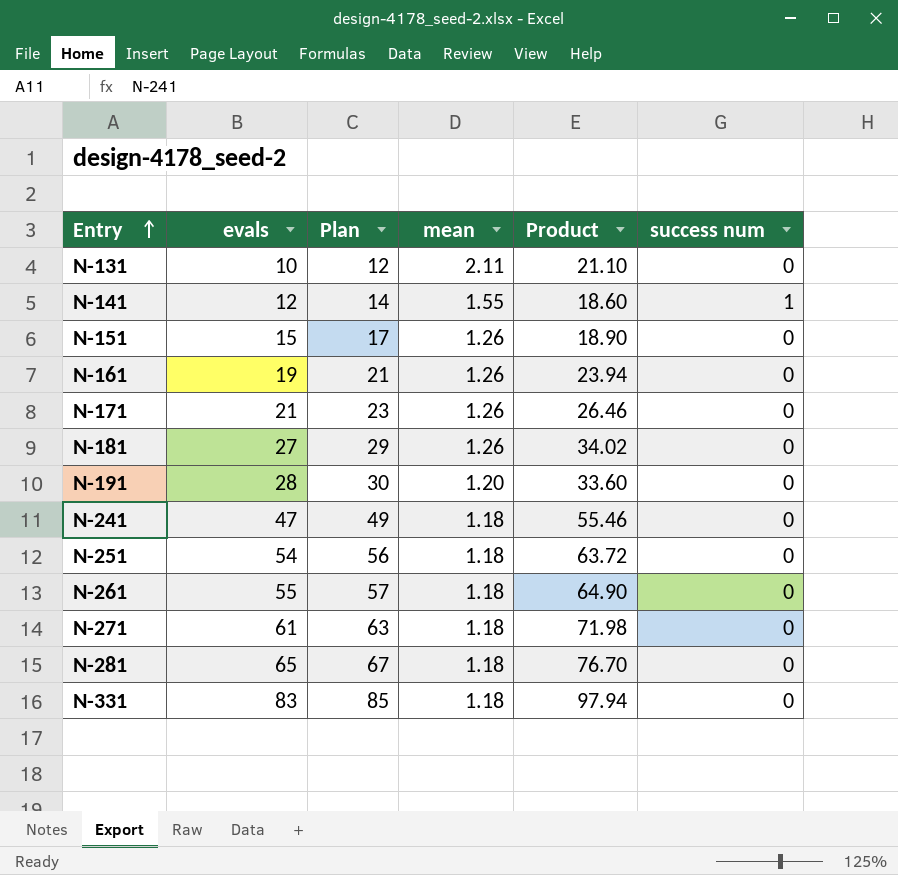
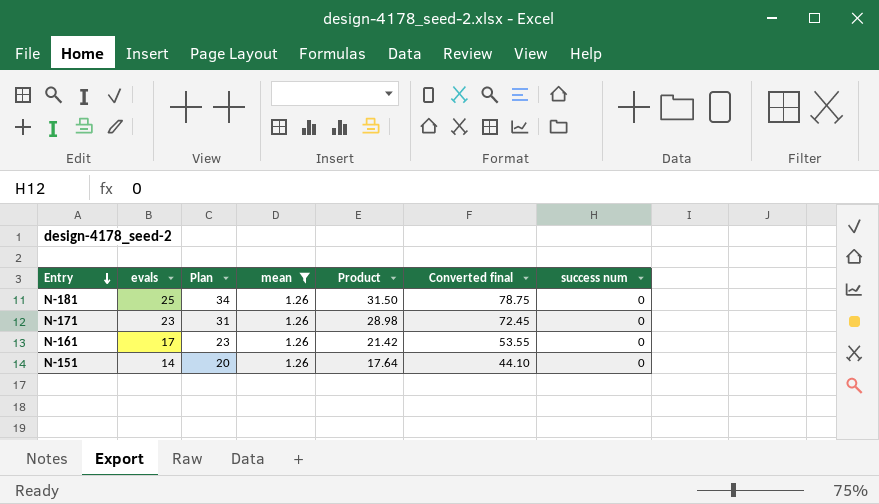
filter: none -> mean = 1.26
row order: Entry ascending -> Entry descending
column Plan | formula: [evals] + 2 -> [Product] + 2
column Converted final | formula: none -> [Product] * 2.5
N-181 | evals: 27 -> 25
N-181 | Product: 34.02 -> 31.50
N-171 | evals: 21 -> 23
N-171 | Product: 26.46 -> 28.98
N-161 | evals: 19 -> 17
N-161 | Product: 23.94 -> 21.42
N-151 | evals: 15 -> 14
N-151 | Product: 18.90 -> 17.64

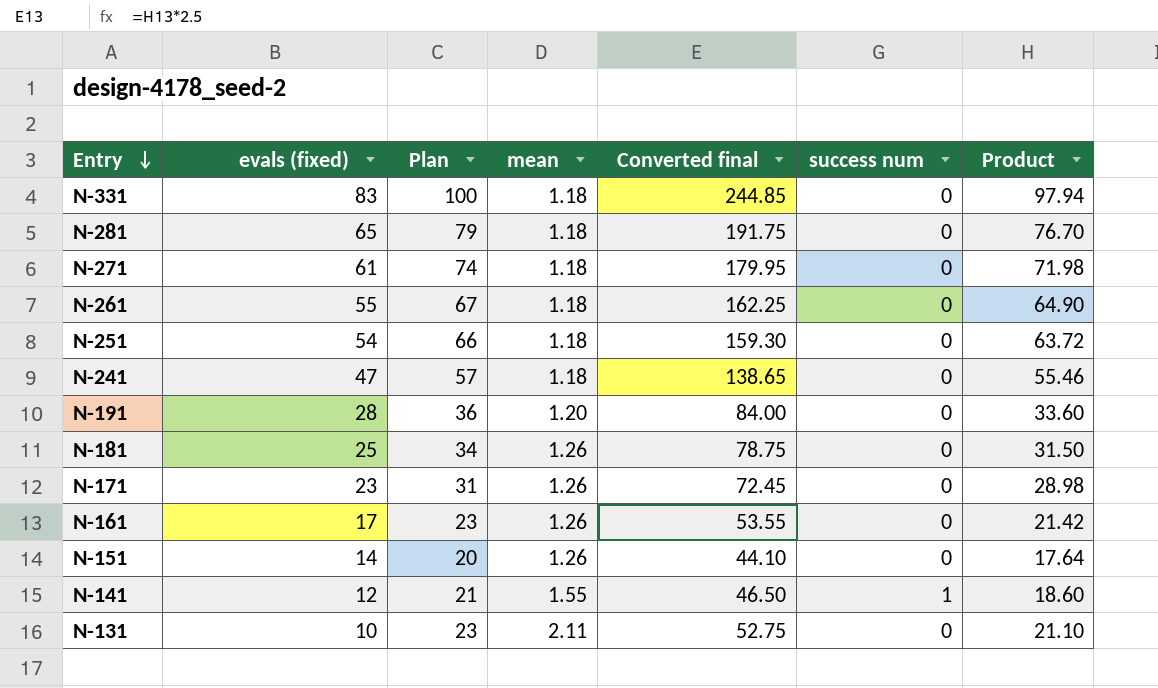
filter: mean = 1.26 -> none
column name: evals -> evals (fixed)
column Product | position: 5 -> 7

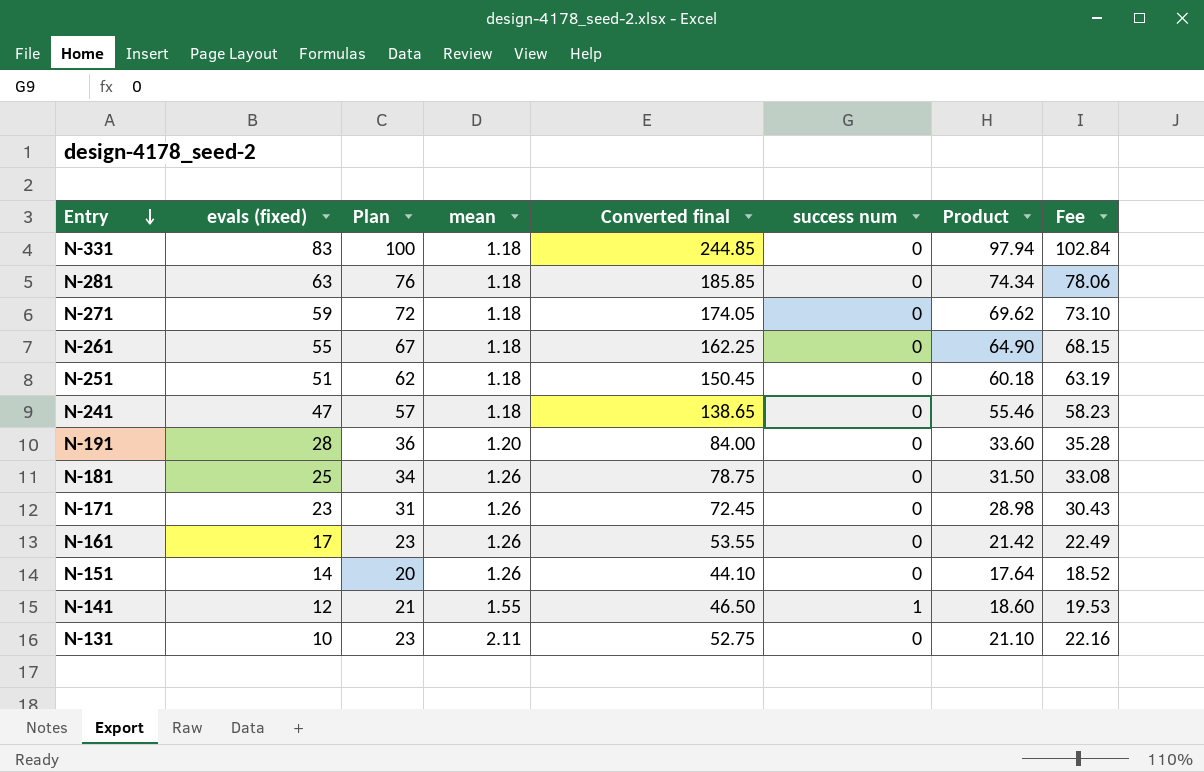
column Fee | formula: none -> [Product] * 1.05
N-281 | evals (fixed): 65 -> 63
N-281 | Plan: 79 -> 76
N-281 | Converted final: 191.75 -> 185.85
N-281 | Product: 76.70 -> 74.34
N-271 | evals (fixed): 61 -> 59
N-271 | Plan: 74 -> 72
N-271 | Converted final: 179.95 -> 174.05
N-271 | Product: 71.98 -> 69.62
N-251 | evals (fixed): 54 -> 51
N-251 | Plan: 66 -> 62
N-251 | Converted final: 159.30 -> 150.45
N-251 | Product: 63.72 -> 60.18

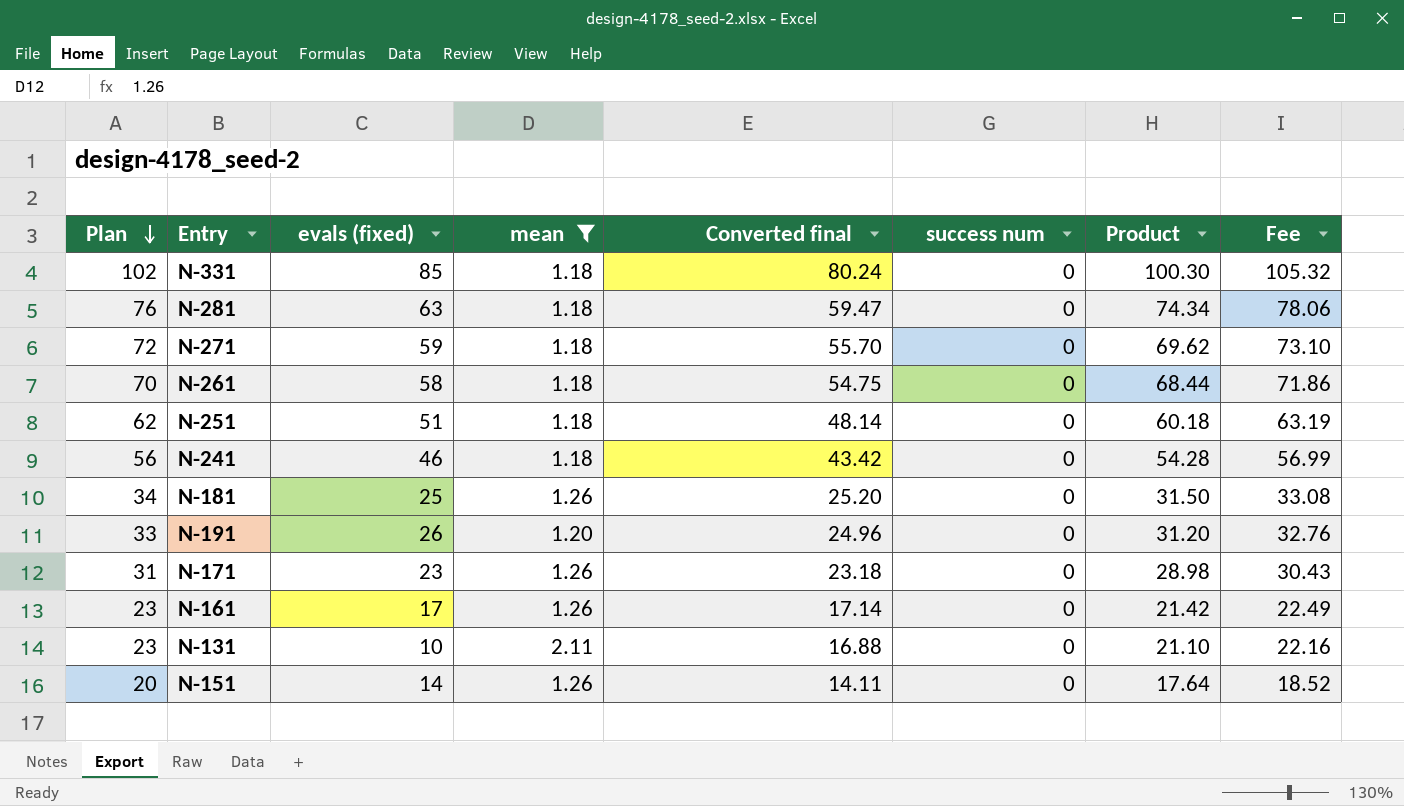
filter: none -> mean != 1.55
row order: Entry descending -> Plan descending
column Plan | position: 3 -> 1
column Converted final | formula: [Product] * 2.5 -> [Product] * 0.8
N-331 | Plan: 100 -> 102
N-331 | evals (fixed): 83 -> 85
N-331 | Product: 97.94 -> 100.30
N-331 | Fee: 102.84 -> 105.32
N-261 | Plan: 67 -> 70
N-261 | evals (fixed): 55 -> 58
N-261 | Product: 64.90 -> 68.44
N-261 | Fee: 68.15 -> 71.86
N-241 | Plan: 57 -> 56
N-241 | evals (fixed): 47 -> 46
N-241 | Product: 55.46 -> 54.28
N-241 | Fee: 58.23 -> 56.99
N-191 | Plan: 36 -> 33
N-191 | evals (fixed): 28 -> 26
N-191 | Product: 33.60 -> 31.20
N-191 | Fee: 35.28 -> 32.76

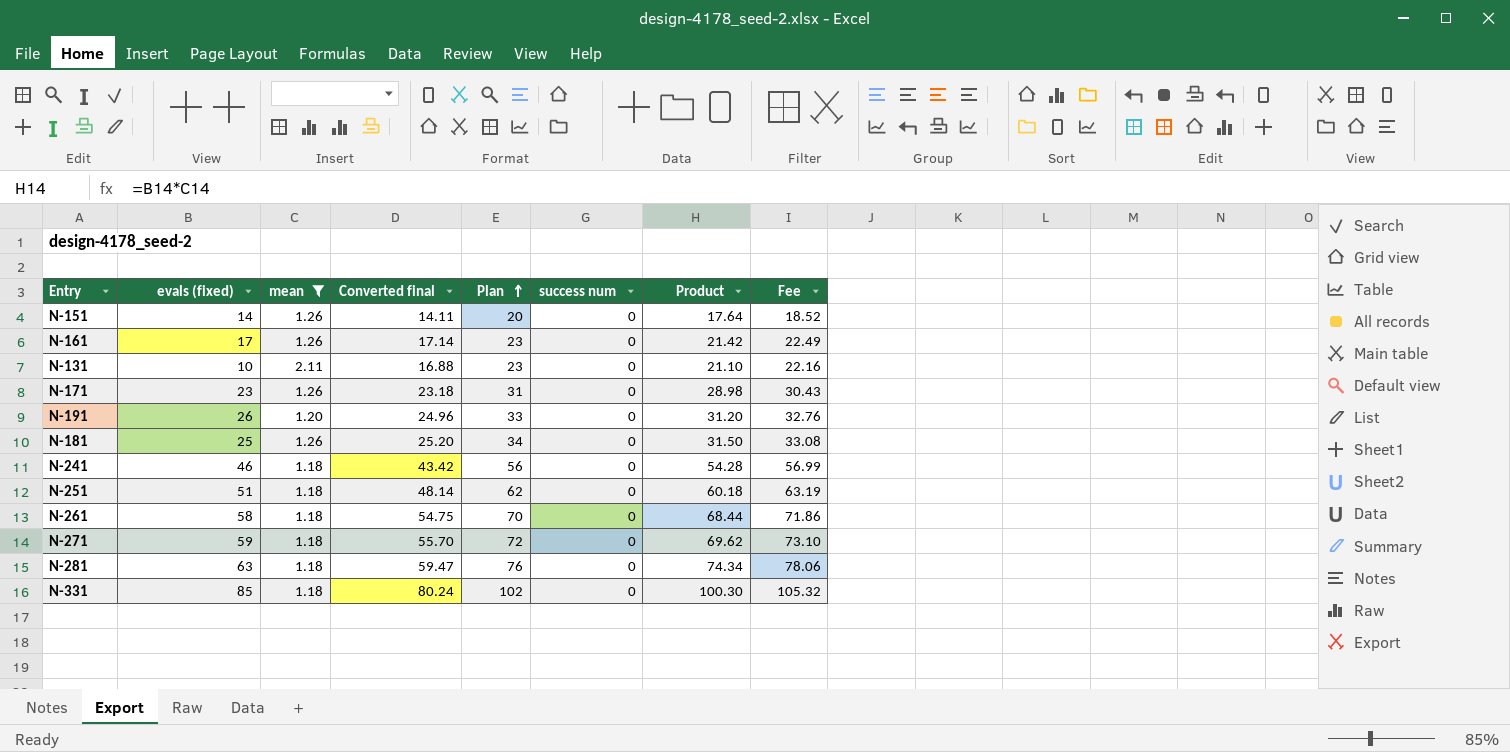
row order: Plan descending -> Plan ascending
column Plan | position: 1 -> 5

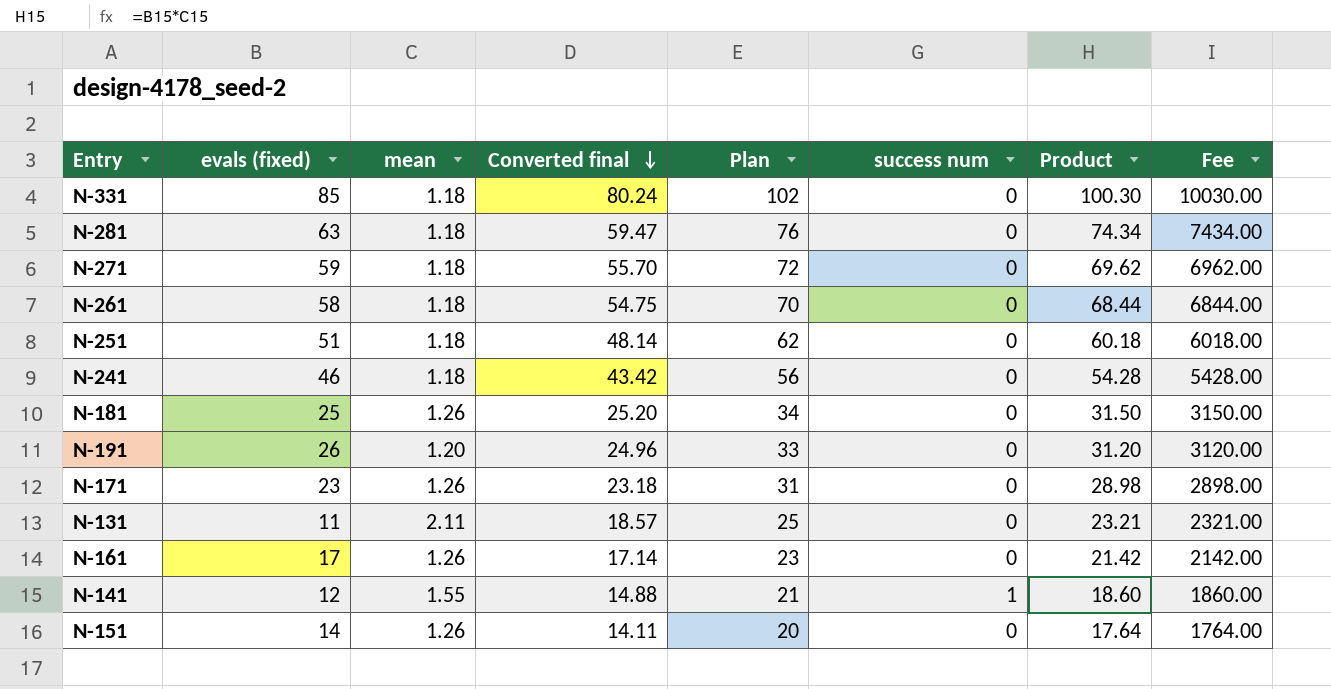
filter: mean != 1.55 -> none
row order: Plan ascending -> Converted final descending
column Fee | formula: [Product] * 1.05 -> [Product] * 100
N-131 | evals (fixed): 10 -> 11
N-131 | Converted final: 16.88 -> 18.57
N-131 | Plan: 23 -> 25
N-131 | Product: 21.10 -> 23.21

